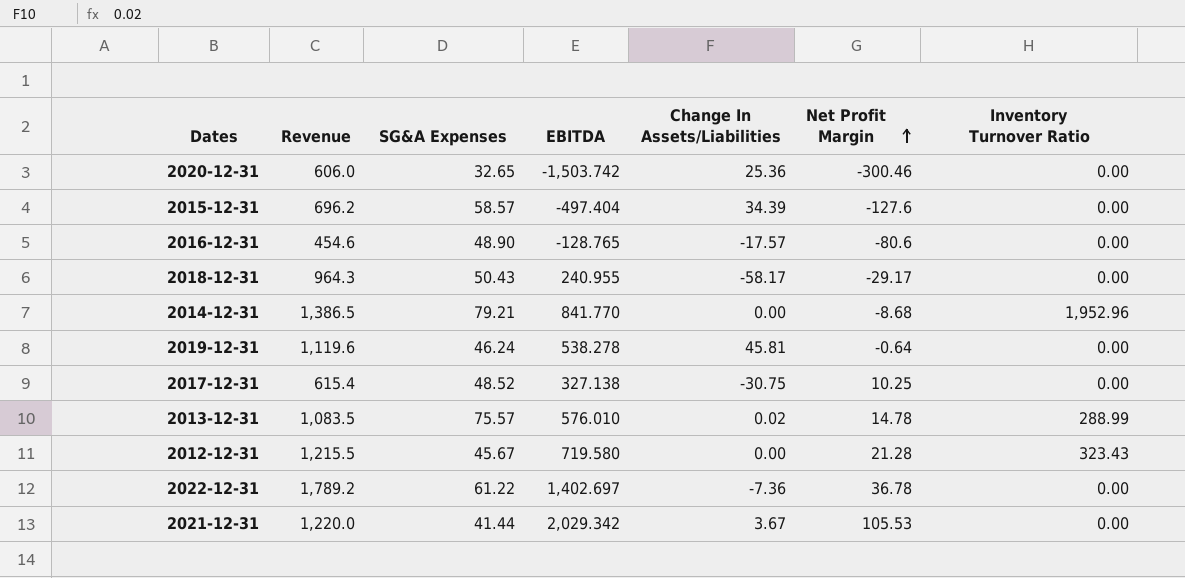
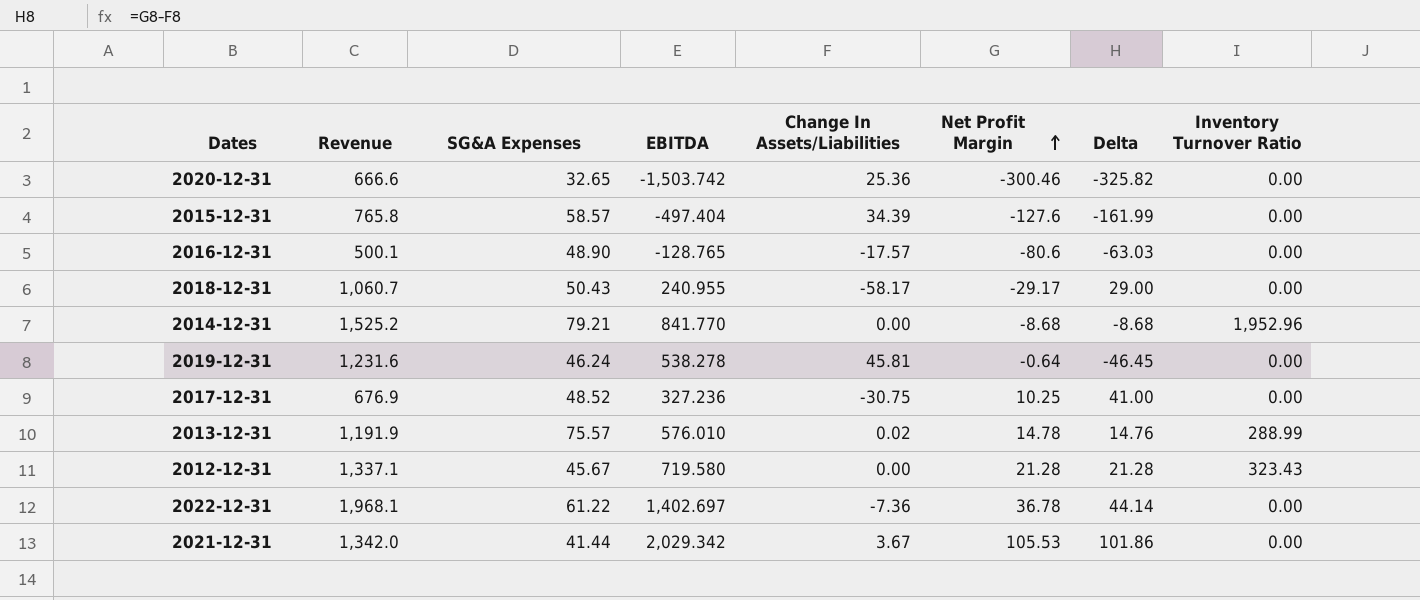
column Delta | formula: none -> [Net Profit Margin] - [Change In Assets/Liabilities]
2020-12-31 | Revenue: 606.0 -> 666.6
2015-12-31 | Revenue: 696.2 -> 765.8
2016-12-31 | Revenue: 454.6 -> 500.1
2018-12-31 | Revenue: 964.3 -> 1,060.7
2014-12-31 | Revenue: 1,386.5 -> 1,525.2
2019-12-31 | Revenue: 1,119.6 -> 1,231.6
2017-12-31 | Revenue: 615.4 -> 676.9
2017-12-31 | EBITDA: 327.138 -> 327.236
2013-12-31 | Revenue: 1,083.5 -> 1,191.9
2012-12-31 | Revenue: 1,215.5 -> 1,337.1
2022-12-31 | Revenue: 1,789.2 -> 1,968.1
2021-12-31 | Revenue: 1,220.0 -> 1,342.0

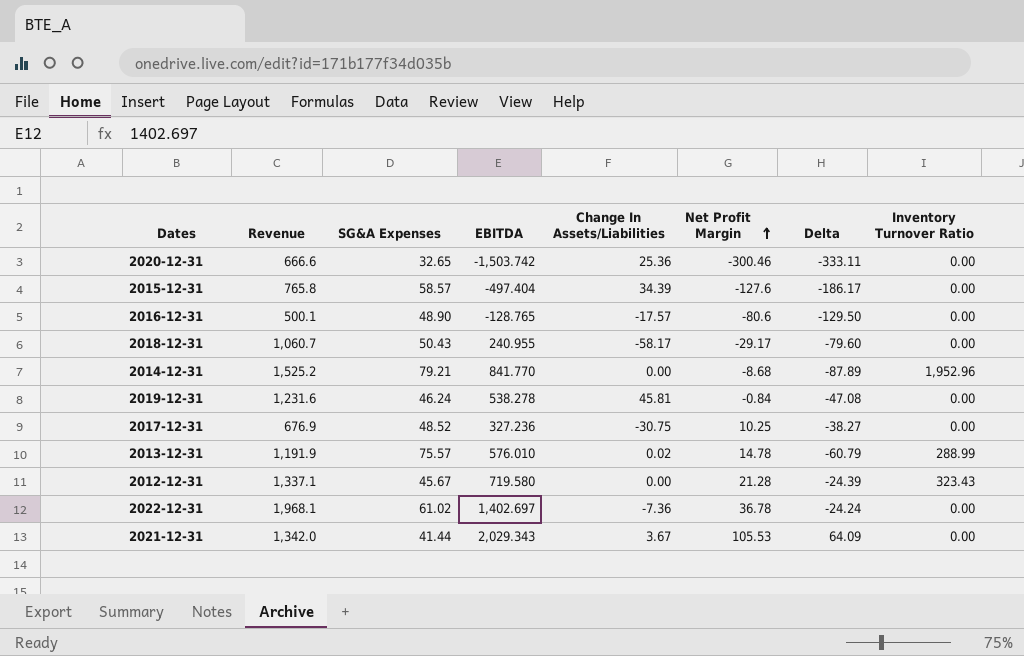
column Delta | formula: [Net Profit Margin] - [Change In Assets/Liabilities] -> [Net Profit Margin] - [SG&A Expenses]
2019-12-31 | Net Profit Margin: -0.64 -> -0.84
2022-12-31 | SG&A Expenses: 61.22 -> 61.02
2021-12-31 | EBITDA: 2,029.342 -> 2,029.343

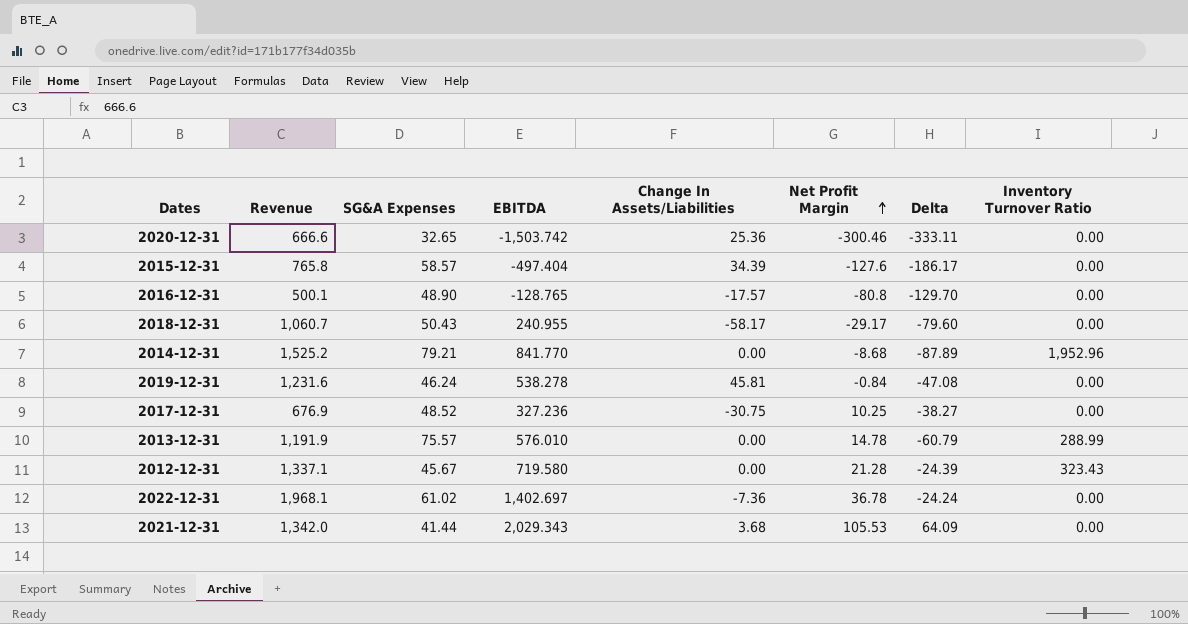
2016-12-31 | Net Profit Margin: -80.6 -> -80.8
2016-12-31 | Delta: -129.50 -> -129.70
2013-12-31 | Change In Assets/Liabilities: 0.02 -> 0.00
2021-12-31 | Change In Assets/Liabilities: 3.67 -> 3.68

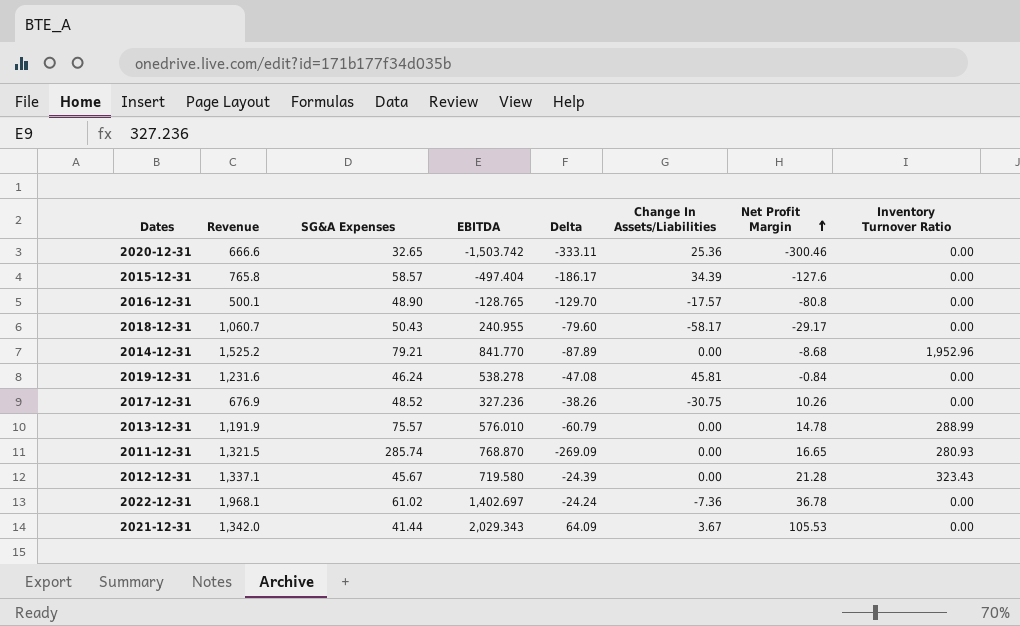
column Delta | position: 7 -> 5
2017-12-31 | Delta: -38.27 -> -38.26
2017-12-31 | Net Profit Margin: 10.25 -> 10.26
row 2011-12-31: none -> 1,321.5 | 285.74 | 768.870 | -269.09 | 0.00 | 16.65 | 280.93
2021-12-31 | Change In Assets/Liabilities: 3.68 -> 3.67

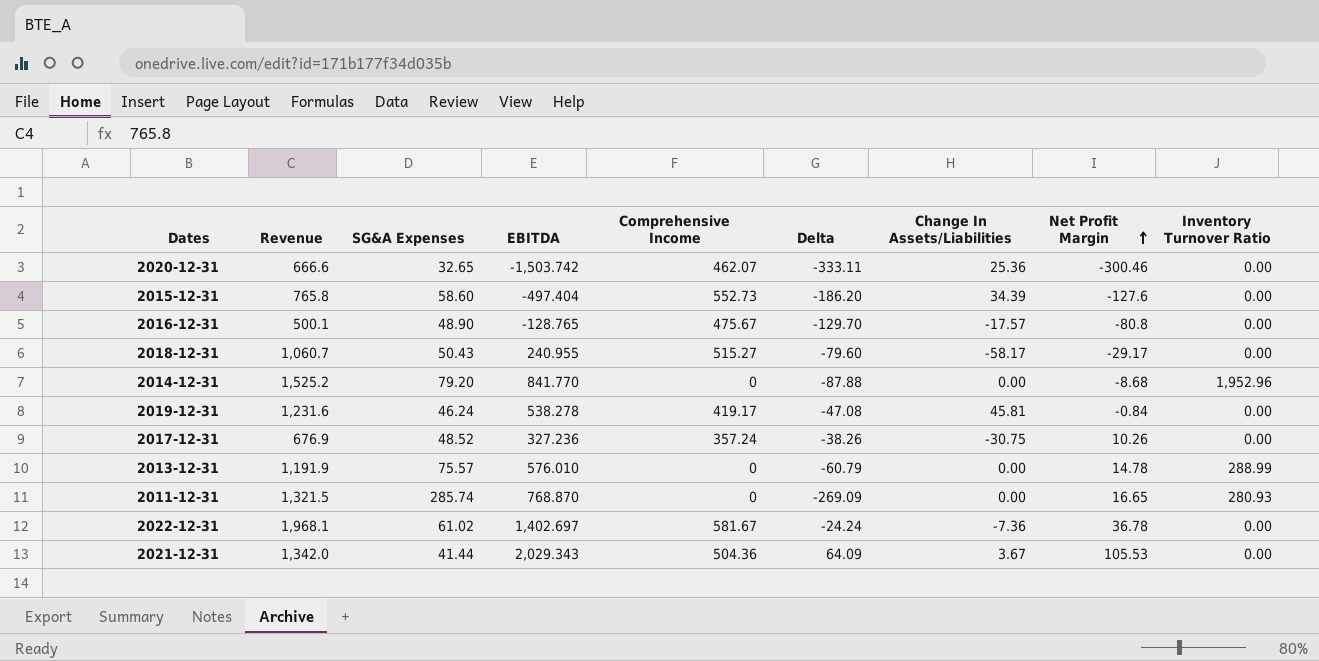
column Comprehensive Income | position: none -> 5
row 2012-12-31: 1,337.1 | 45.67 | 719.580 | -24.39 | 0.00 | 21.28 | 323.43 -> none
2015-12-31 | SG&A Expenses: 58.57 -> 58.60
2015-12-31 | Delta: -186.17 -> -186.20
2014-12-31 | SG&A Expenses: 79.21 -> 79.20
2014-12-31 | Delta: -87.89 -> -87.88

